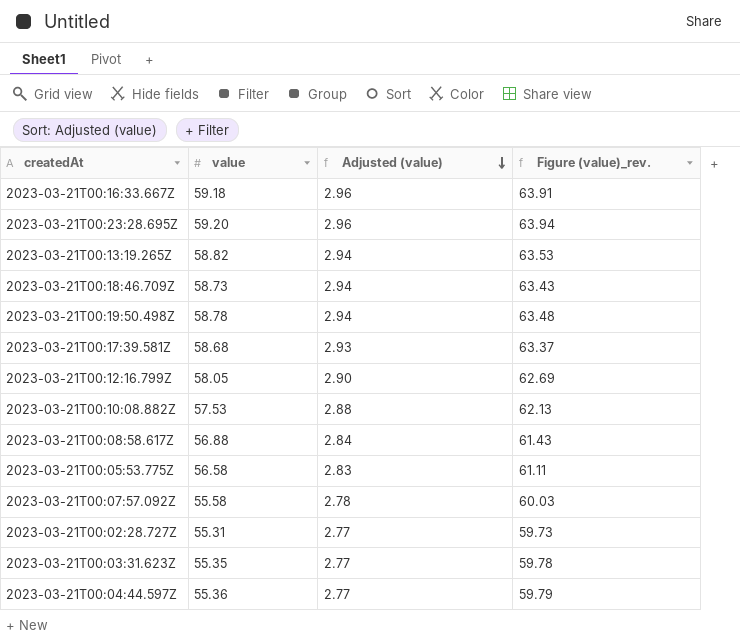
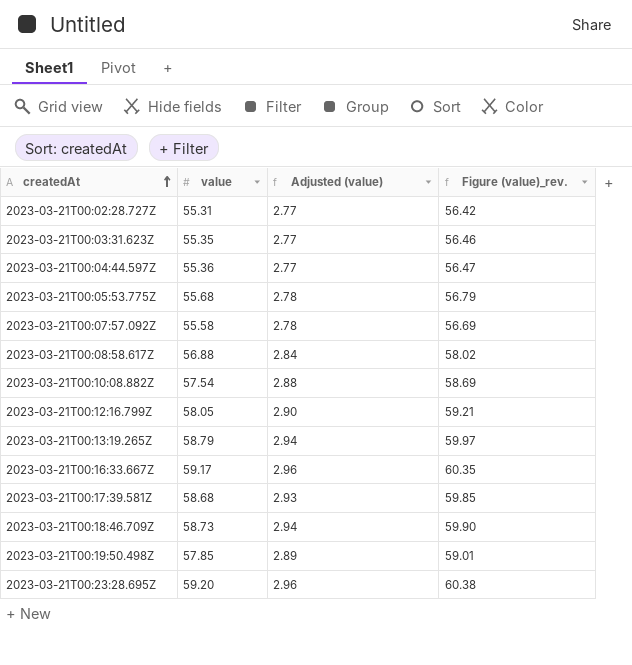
row order: Adjusted (value) descending -> createdAt ascending
column Figure (value)_rev. | formula: [value] * 1.08 -> [value] * 1.02
2023-03-21T00:05:53.775Z | value: 56.58 -> 55.68
2023-03-21T00:05:53.775Z | Adjusted (value): 2.83 -> 2.78
2023-03-21T00:10:08.882Z | value: 57.53 -> 57.54
2023-03-21T00:13:19.265Z | value: 58.82 -> 58.79
2023-03-21T00:16:33.667Z | value: 59.18 -> 59.17
2023-03-21T00:19:50.498Z | value: 58.78 -> 57.85
2023-03-21T00:19:50.498Z | Adjusted (value): 2.94 -> 2.89

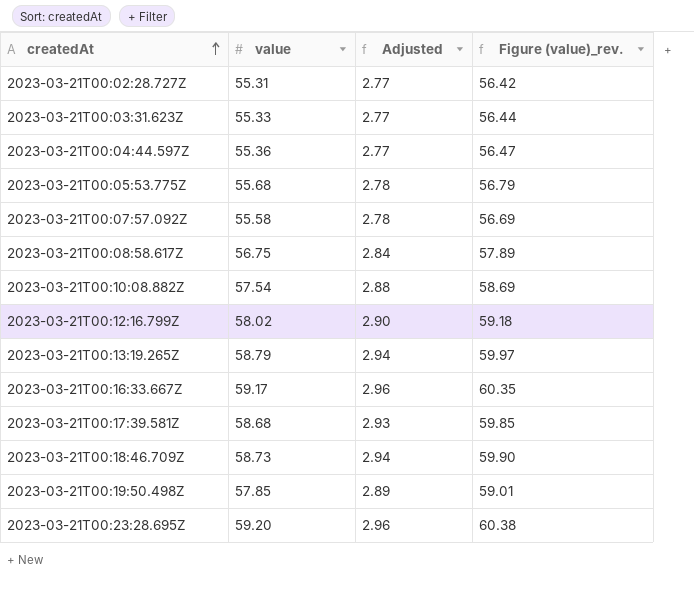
column name: Adjusted (value) -> Adjusted
2023-03-21T00:03:31.623Z | value: 55.35 -> 55.33
2023-03-21T00:03:31.623Z | Figure (value)_rev.: 56.46 -> 56.44
2023-03-21T00:08:58.617Z | value: 56.88 -> 56.75
2023-03-21T00:08:58.617Z | Figure (value)_rev.: 58.02 -> 57.89
2023-03-21T00:12:16.799Z | value: 58.05 -> 58.02
2023-03-21T00:12:16.799Z | Figure (value)_rev.: 59.21 -> 59.18

